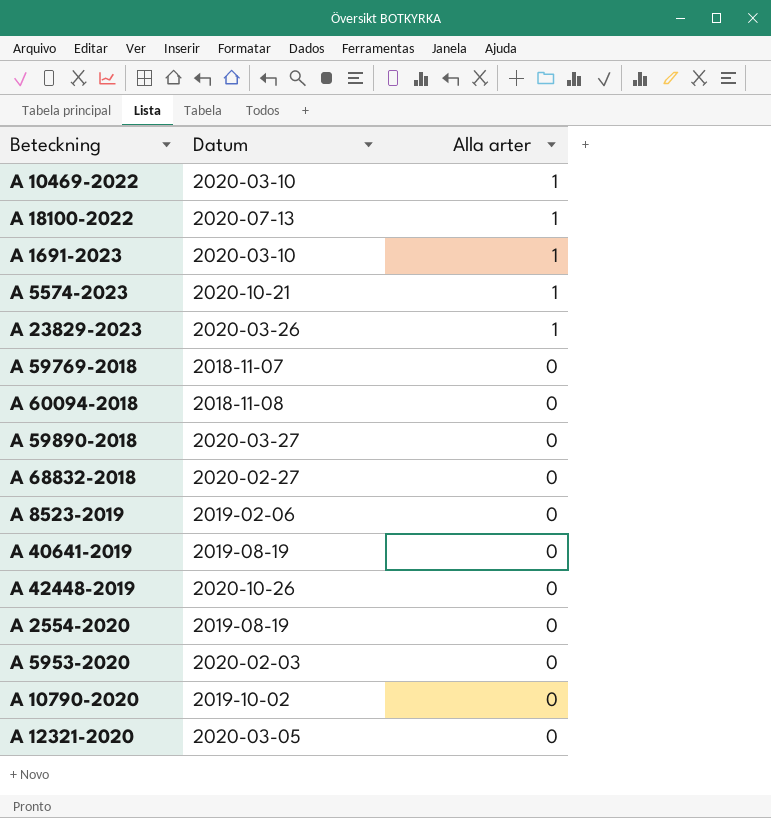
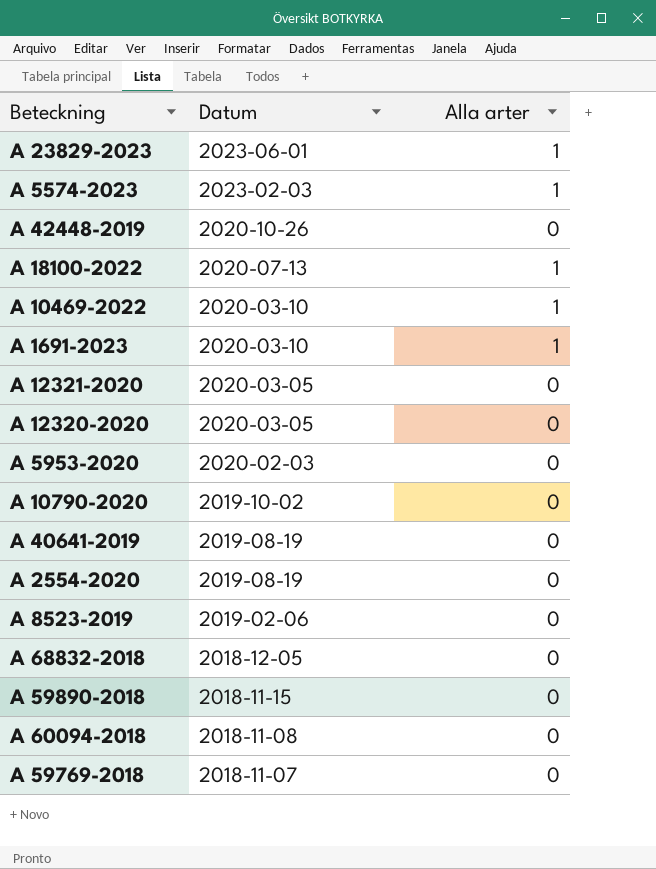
row order: Alla arter descending -> Datum descending
A 23829-2023 | Datum: 2020-03-26 -> 2023-06-01
A 5574-2023 | Datum: 2020-10-21 -> 2023-02-03
row A 12320-2020: none -> 2020-03-05 | 0
A 68832-2018 | Datum: 2020-02-27 -> 2018-12-05
A 59890-2018 | Datum: 2020-03-27 -> 2018-11-15

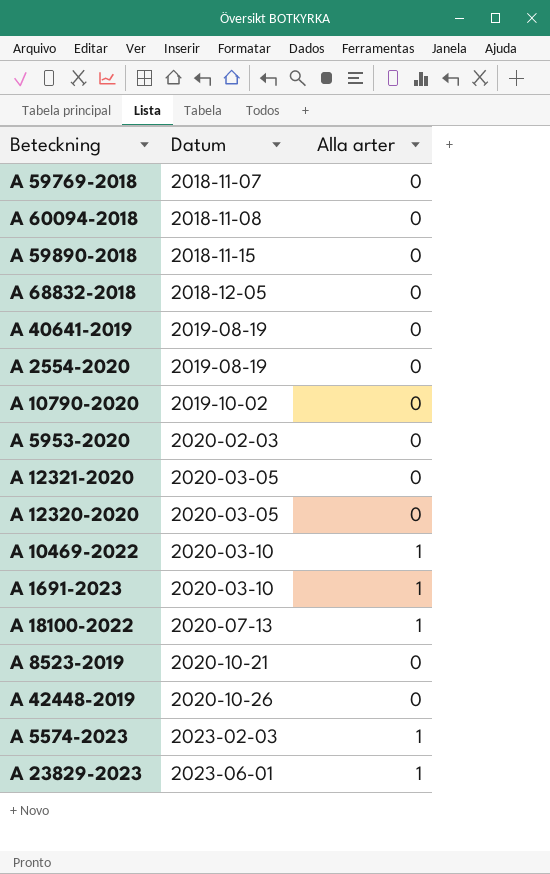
row order: Datum descending -> Datum ascending
A 8523-2019 | Datum: 2019-02-06 -> 2020-10-21

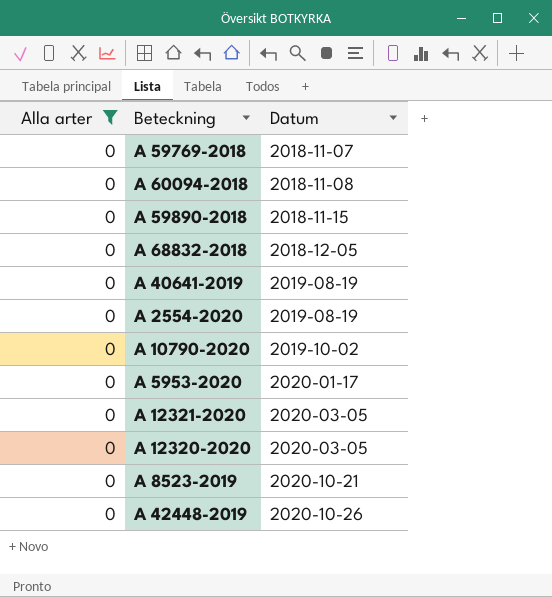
filter: none -> Alla arter = 0
column Alla arter | position: 3 -> 1
A 5953-2020 | Datum: 2020-02-03 -> 2020-01-17

